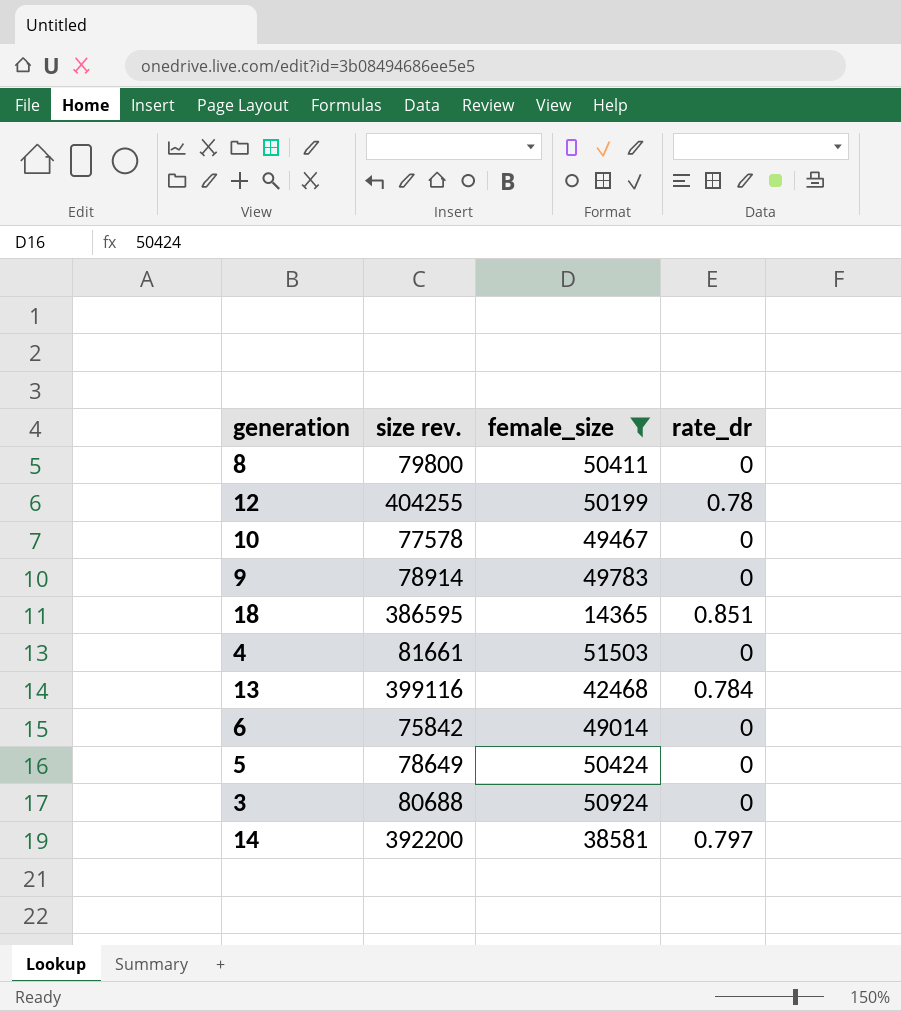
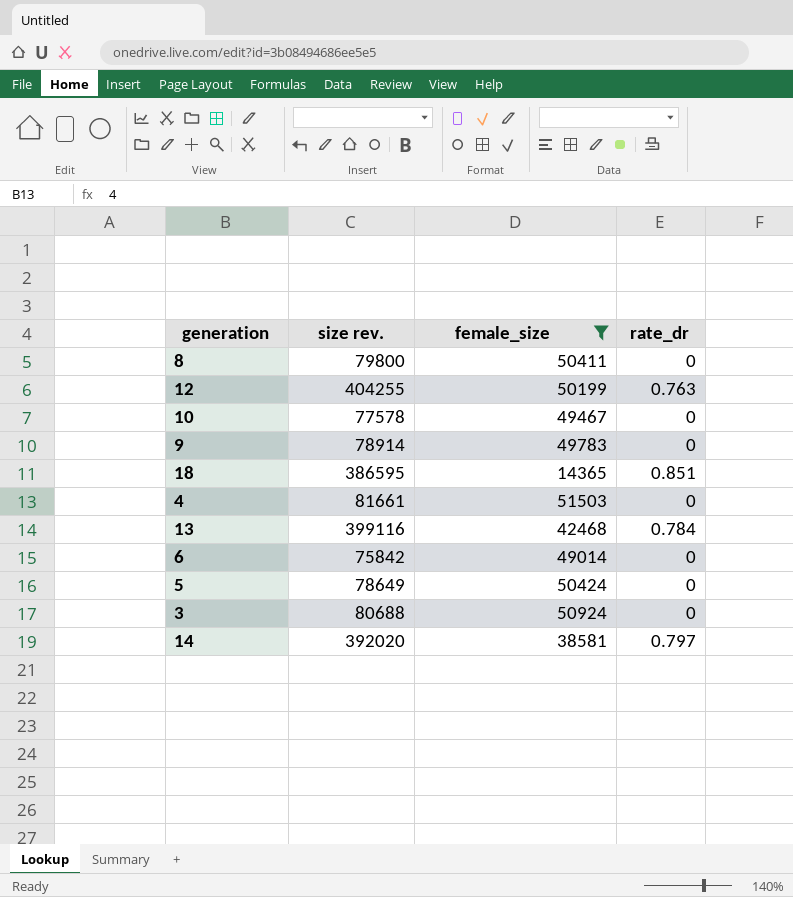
12 | rate_dr: 0.78 -> 0.763
14 | size rev.: 392200 -> 392020

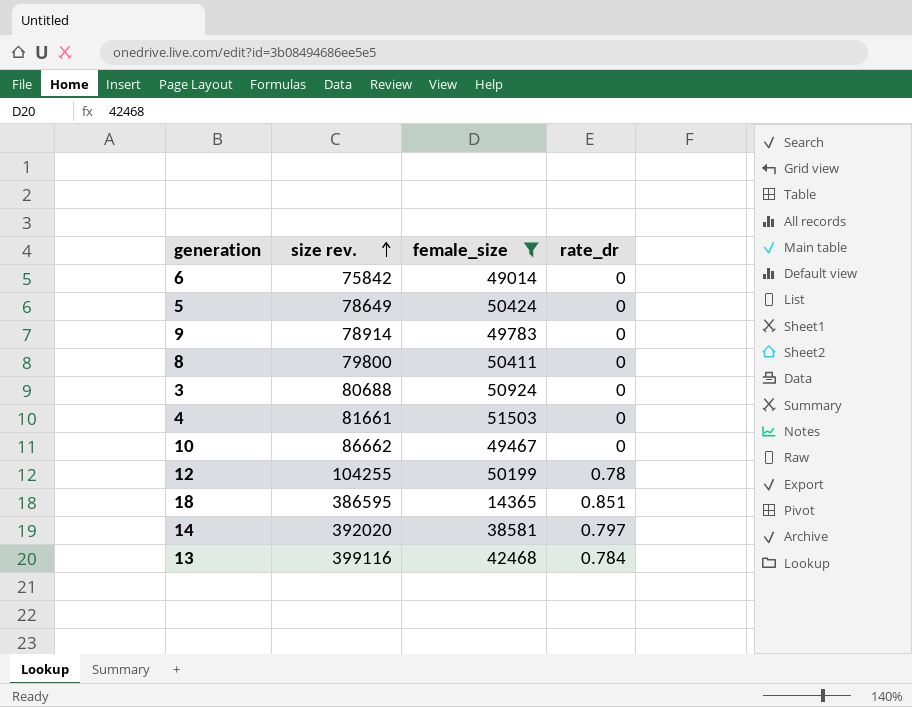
row order: none -> size rev. ascending
10 | size rev.: 77578 -> 86662
12 | size rev.: 404255 -> 104255
12 | rate_dr: 0.763 -> 0.78

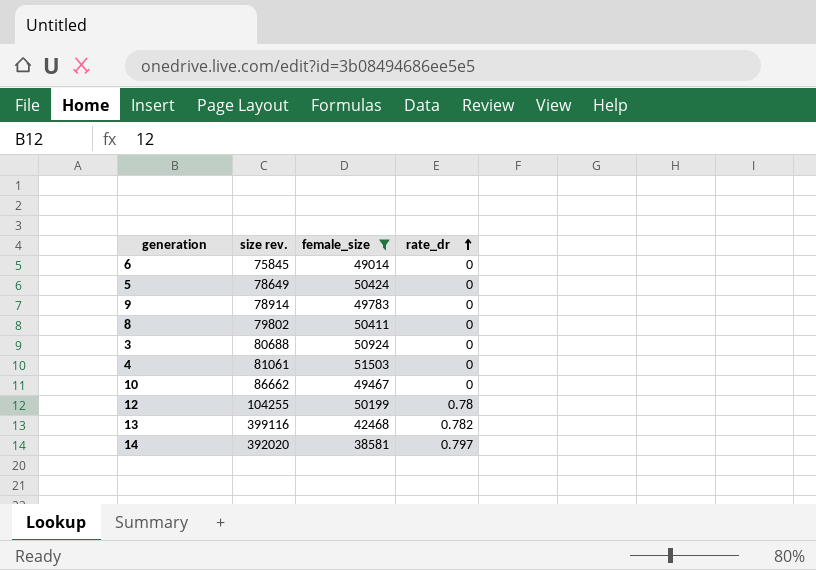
row order: size rev. ascending -> rate_dr ascending
row 18: 386595 | 14365 | 0.851 -> none
6 | size rev.: 75842 -> 75845
8 | size rev.: 79800 -> 79802
4 | size rev.: 81661 -> 81061
13 | rate_dr: 0.784 -> 0.782

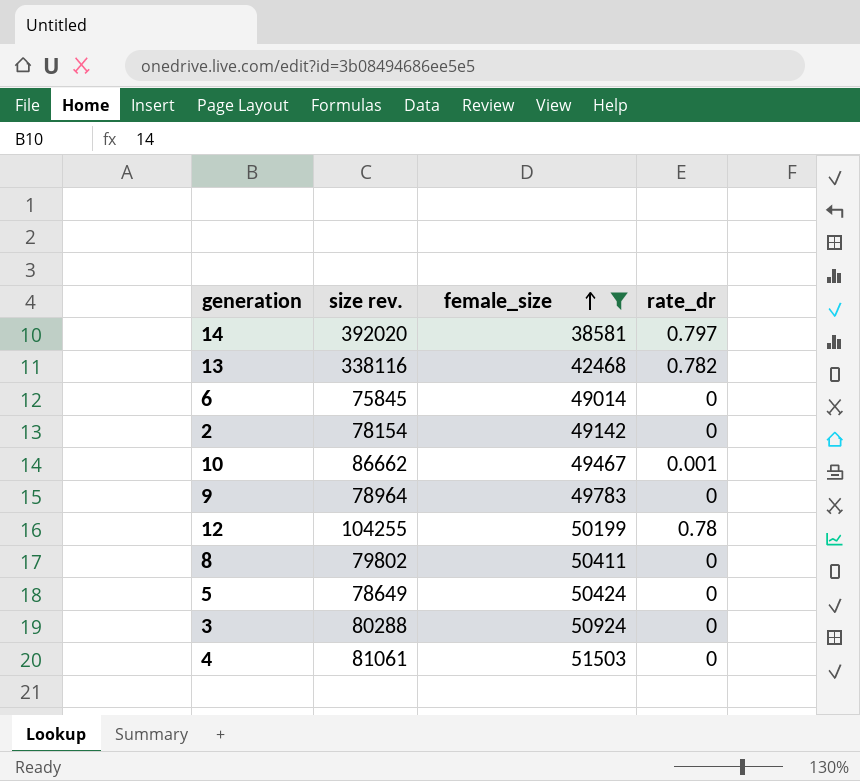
row order: rate_dr ascending -> female_size ascending
13 | size rev.: 399116 -> 338116
row 2: none -> 78154 | 49142 | 0
10 | rate_dr: 0 -> 0.001
9 | size rev.: 78914 -> 78964
3 | size rev.: 80688 -> 80288

